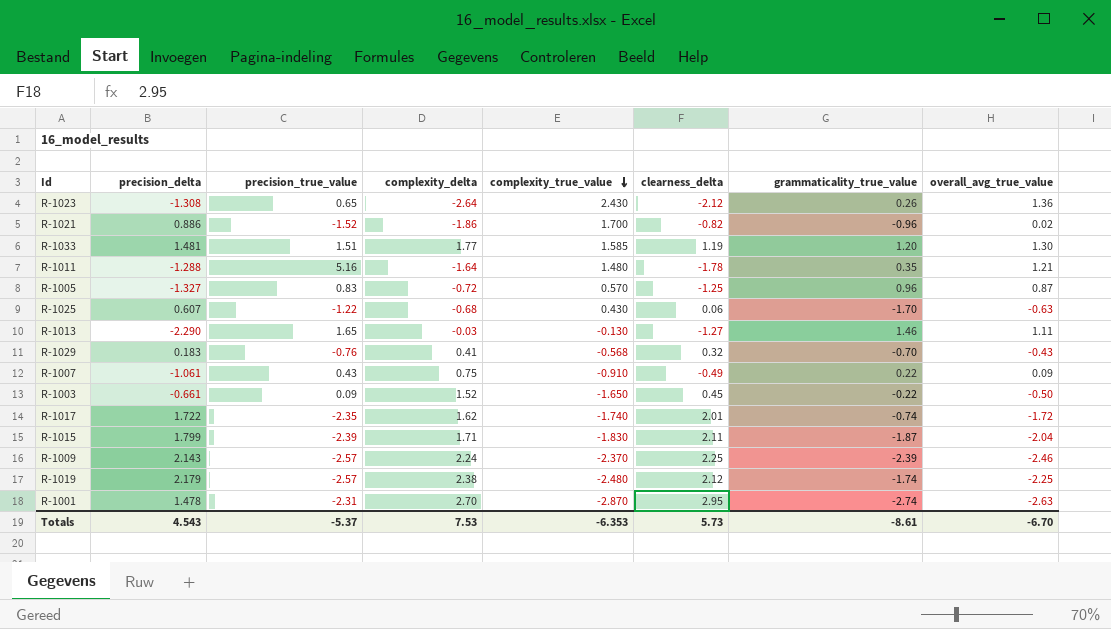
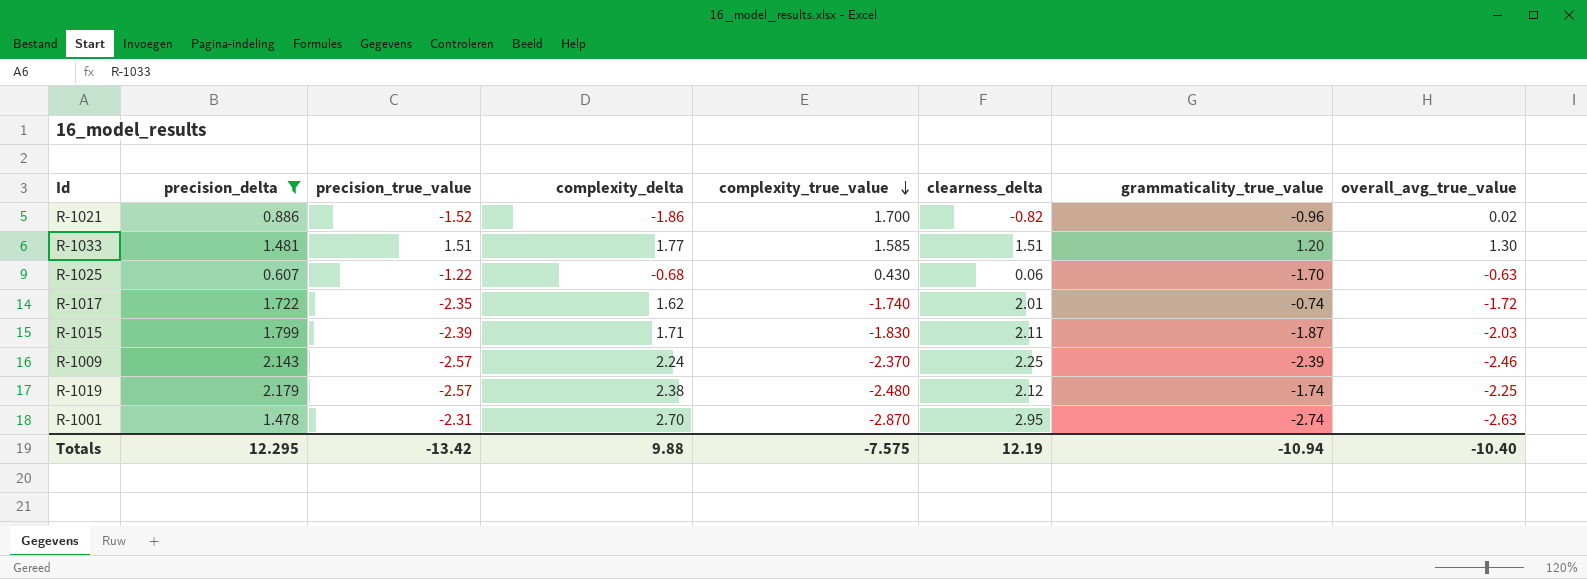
filter: none -> precision_delta >= 0.607
R-1033 | clearness_delta: 1.19 -> 1.51
R-1015 | overall_avg_true_value: -2.04 -> -2.03
Totals | precision_delta: 4.543 -> 12.295
Totals | precision_true_value: -5.37 -> -13.42
Totals | complexity_delta: 7.53 -> 9.88
Totals | complexity_true_value: -6.353 -> -7.575
Totals | clearness_delta: 5.73 -> 12.19
Totals | grammaticality_true_value: -8.61 -> -10.94
Totals | overall_avg_true_value: -6.70 -> -10.40

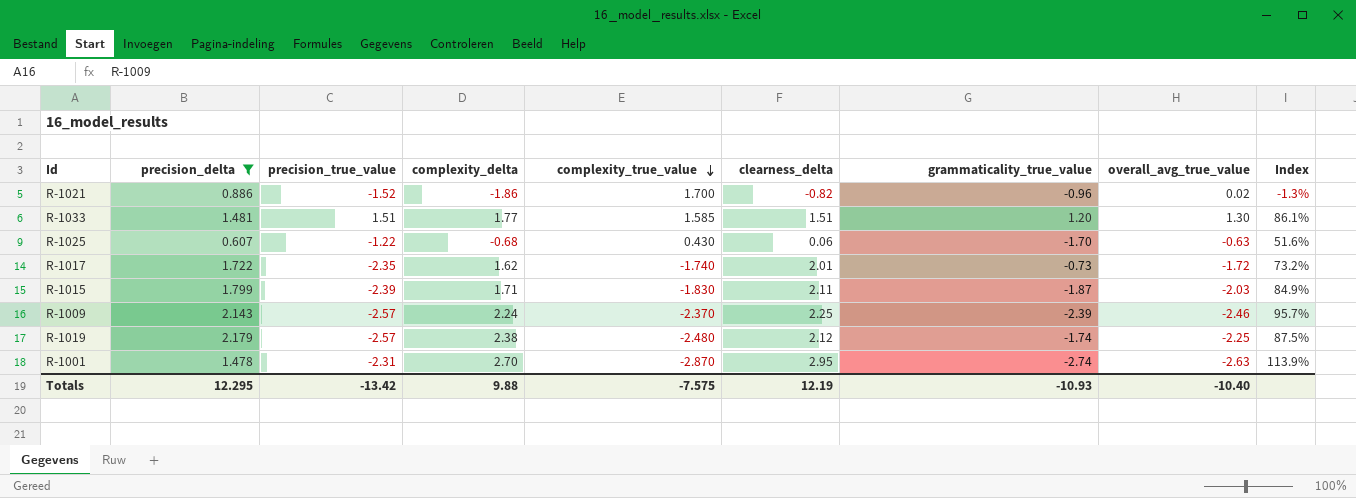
column Index | formula: none -> [overall_avg_true_value] / [precision_true_value]
R-1017 | grammaticality_true_value: -0.74 -> -0.73
Totals | grammaticality_true_value: -10.94 -> -10.93

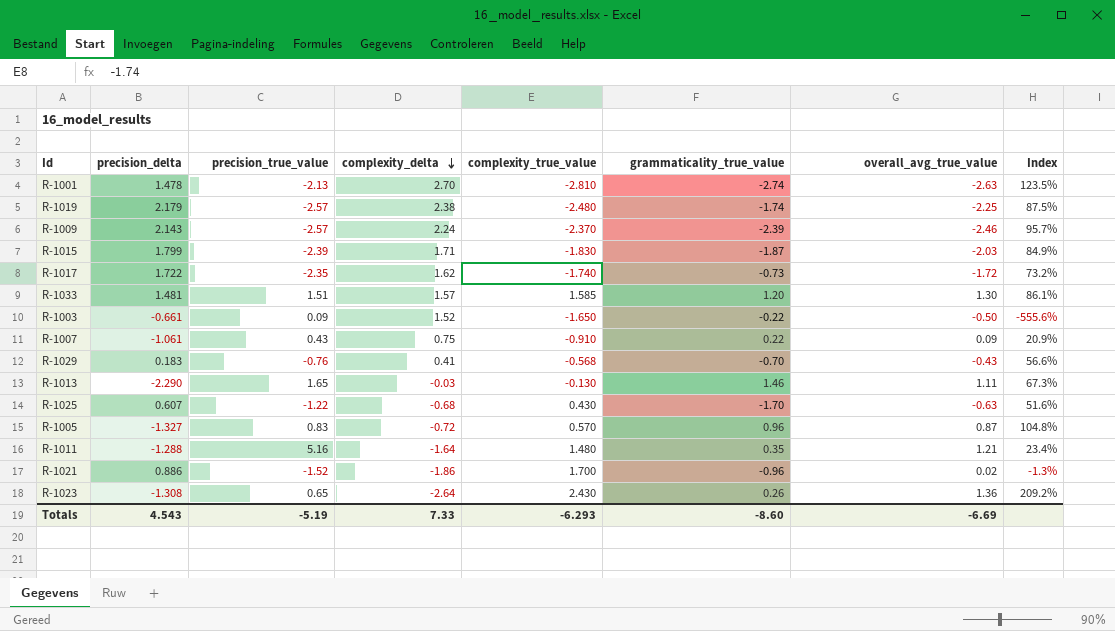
filter: precision_delta >= 0.607 -> none
row order: complexity_true_value descending -> complexity_delta descending
column clearness_delta | position: 6 -> none
R-1001 | precision_true_value: -2.31 -> -2.13
R-1001 | complexity_true_value: -2.870 -> -2.810
R-1001 | Index: 113.9% -> 123.5%
R-1033 | complexity_delta: 1.77 -> 1.57
Totals | precision_delta: 12.295 -> 4.543
Totals | precision_true_value: -13.42 -> -5.19
Totals | complexity_delta: 9.88 -> 7.33
Totals | complexity_true_value: -7.575 -> -6.293
Totals | grammaticality_true_value: -10.93 -> -8.60
Totals | overall_avg_true_value: -10.40 -> -6.69

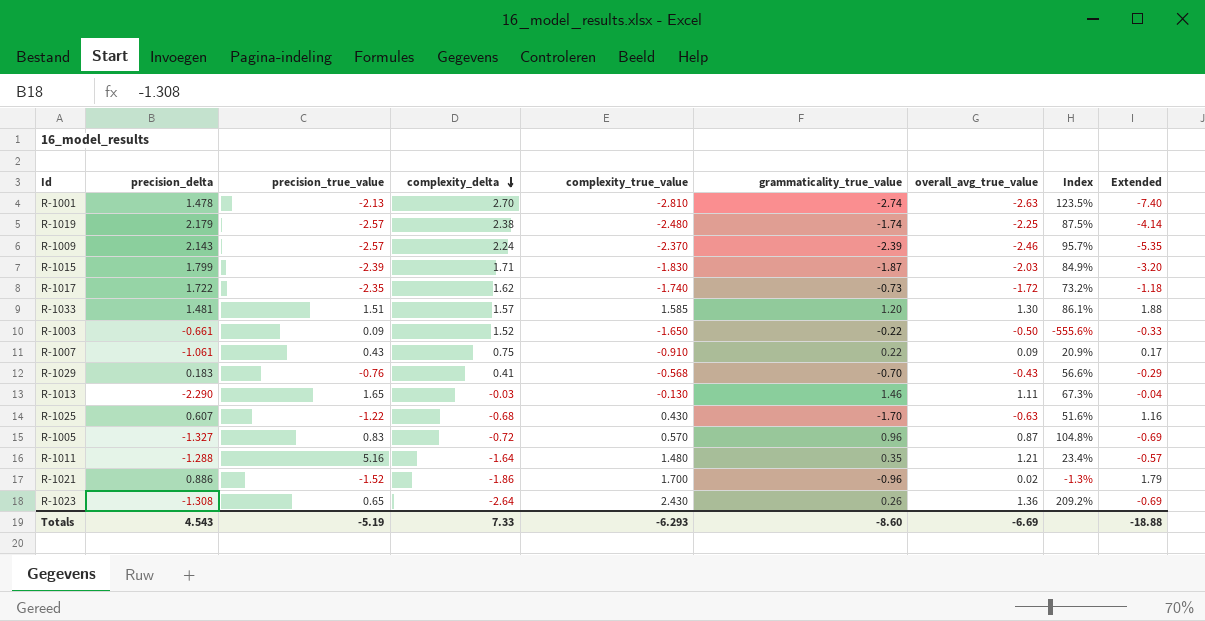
column Extended | formula: none -> [complexity_delta] * [grammaticality_true_value]

